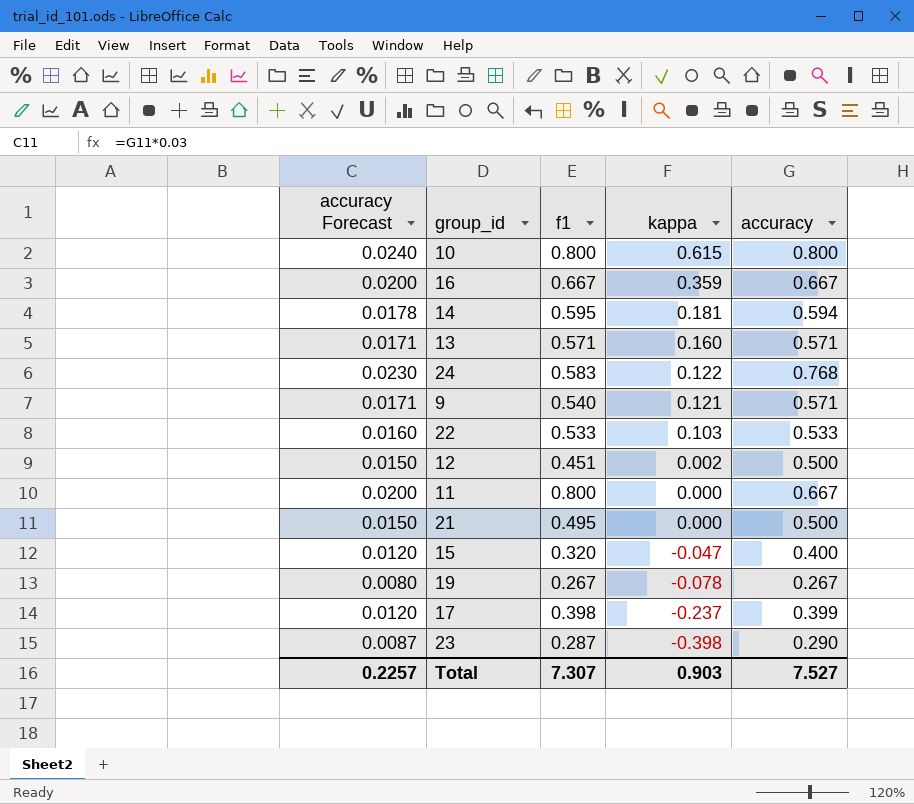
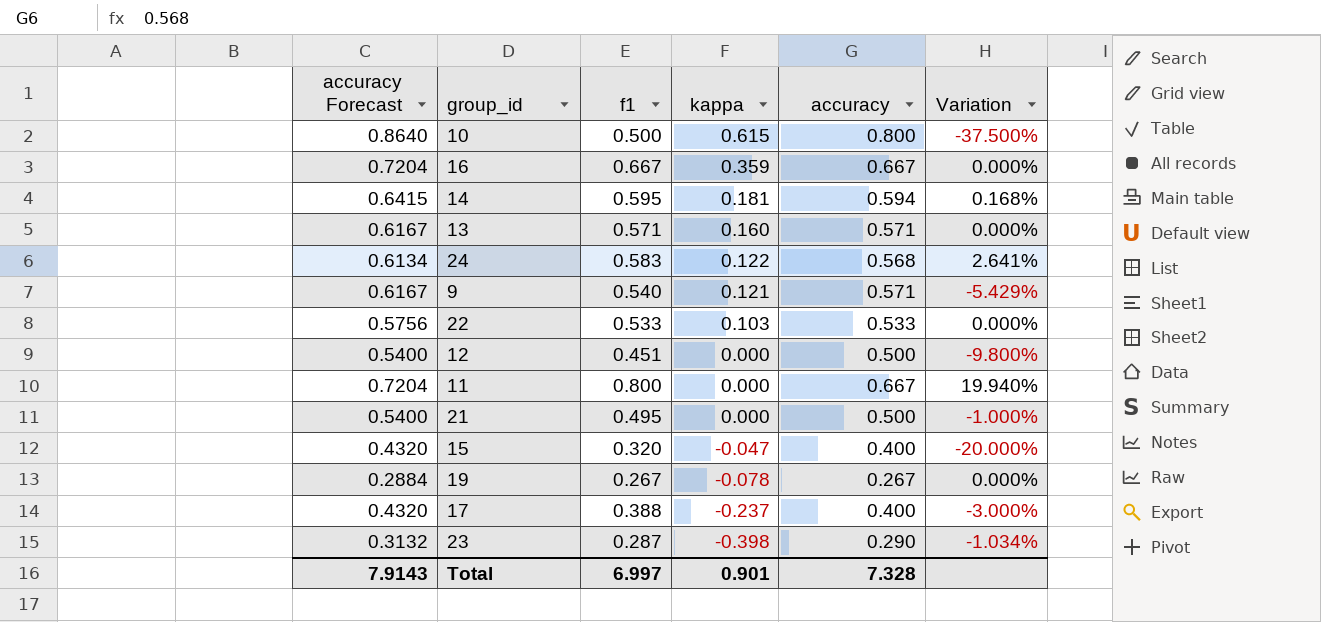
column accuracy Forecast | formula: [accuracy] * 0.03 -> [accuracy] * 1.08
column Variation | formula: none -> ([f1] - [accuracy]) / [accuracy]
10 | f1: 0.800 -> 0.500
24 | accuracy: 0.768 -> 0.568
12 | kappa: 0.002 -> 0.000
17 | f1: 0.398 -> 0.388
17 | accuracy: 0.399 -> 0.400
Total | accuracy Forecast: 0.2257 -> 7.9143
Total | f1: 7.307 -> 6.997
Total | kappa: 0.903 -> 0.901
Total | accuracy: 7.527 -> 7.328

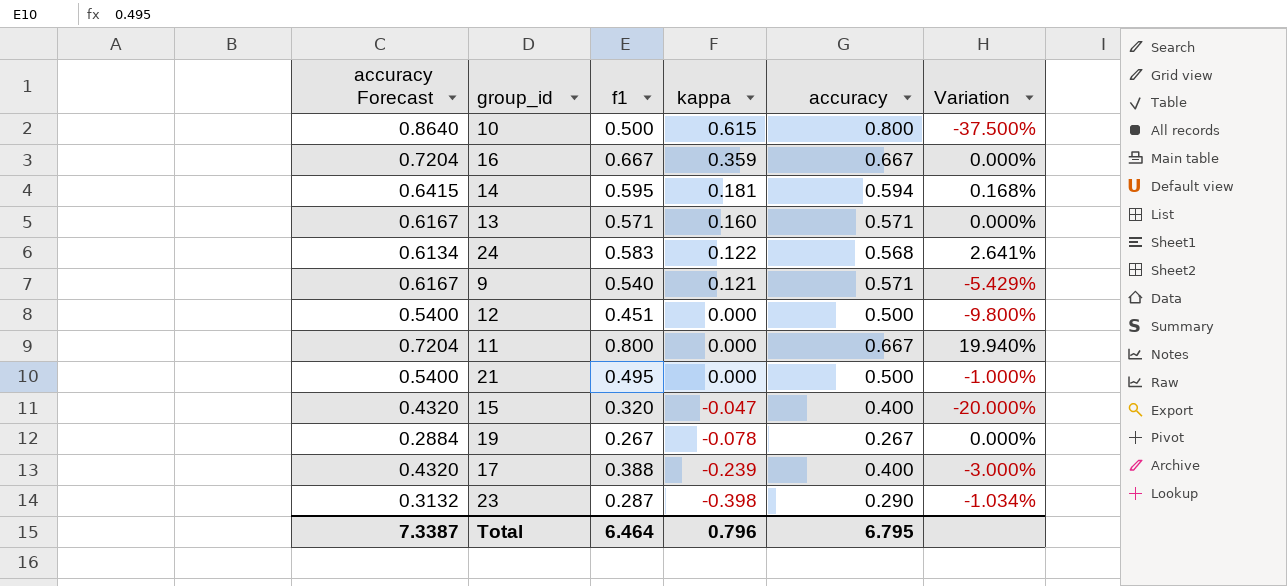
row 22: 0.5756 | 0.533 | 0.103 | 0.533 | 0.000% -> none
17 | kappa: -0.237 -> -0.239
Total | accuracy Forecast: 7.9143 -> 7.3387
Total | f1: 6.997 -> 6.464
Total | kappa: 0.901 -> 0.796
Total | accuracy: 7.328 -> 6.795

